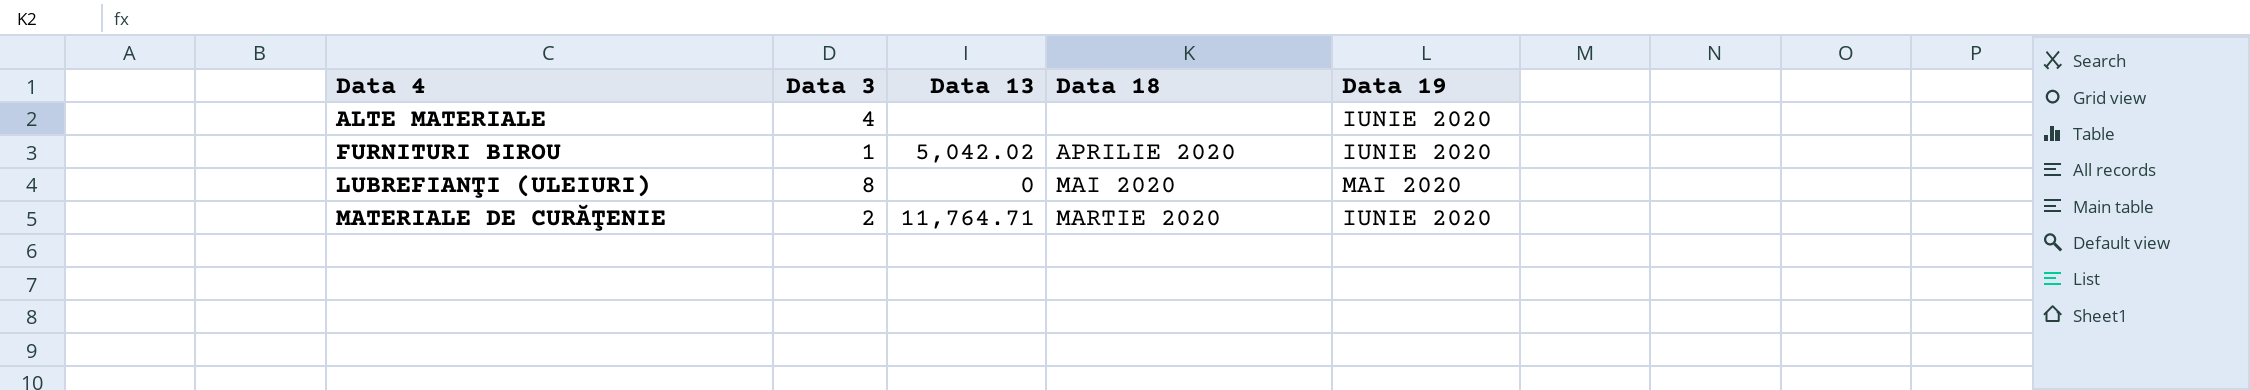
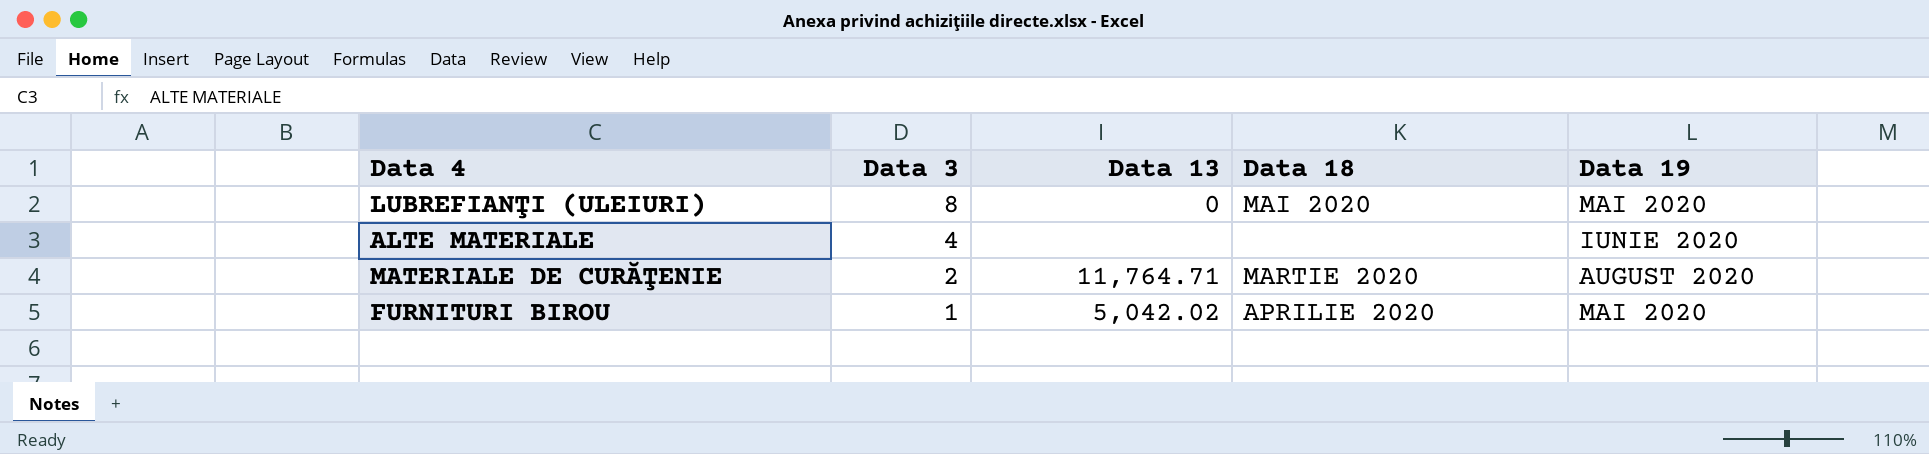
row order: Data 4 ascending -> Data 3 descending
MATERIALE DE CURĂŢENIE | Data 19: IUNIE 2020 -> AUGUST 2020
FURNITURI BIROU | Data 19: IUNIE 2020 -> MAI 2020

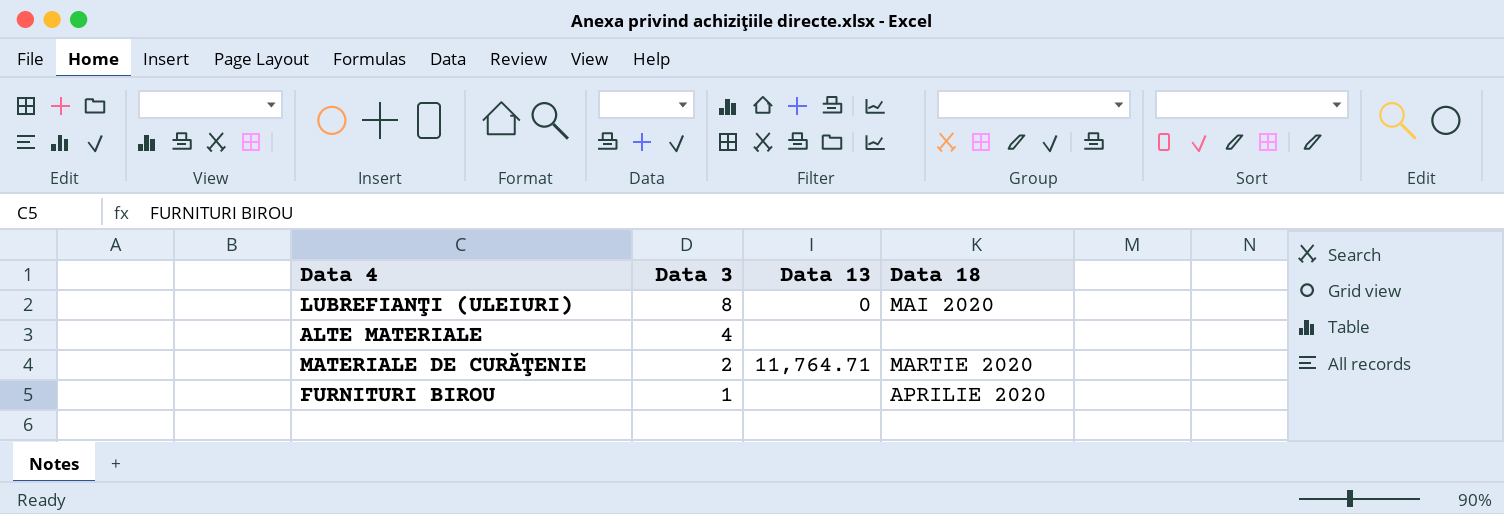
column Data 19 | position: 5 -> none
FURNITURI BIROU | Data 13: 5,042.02 -> none

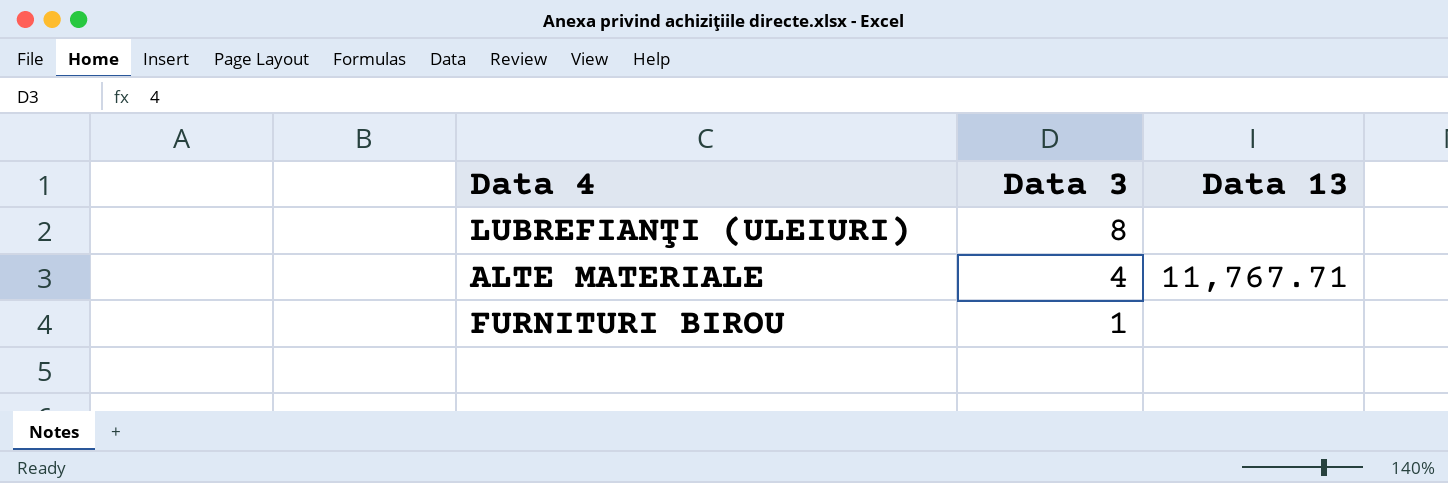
column Data 18 | position: 4 -> none
row MATERIALE DE CURĂŢENIE: 2 | 11,764.71 | MARTIE 2020 -> none
LUBREFIANŢI (ULEIURI) | Data 13: 0 -> none
ALTE MATERIALE | Data 13: none -> 11,767.71

